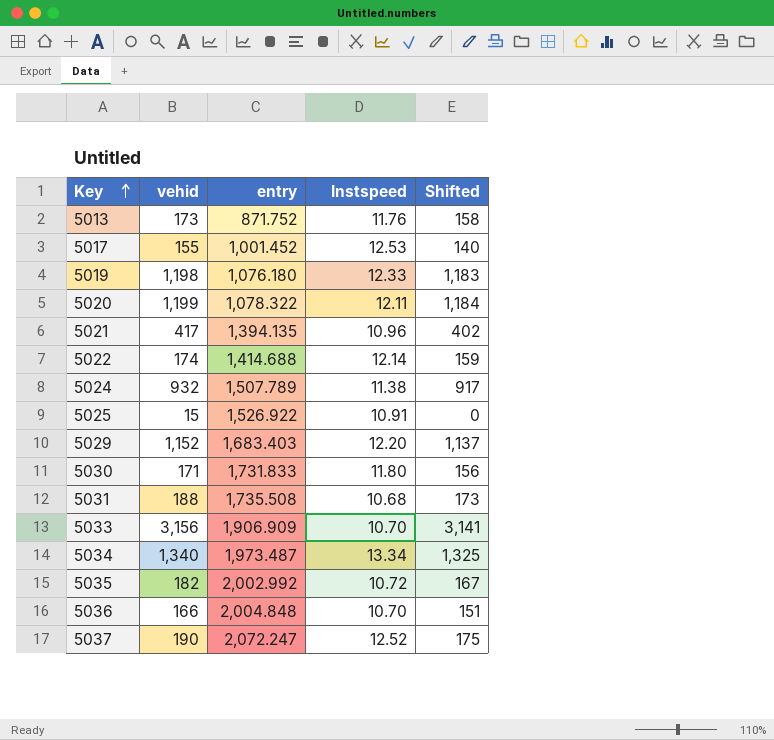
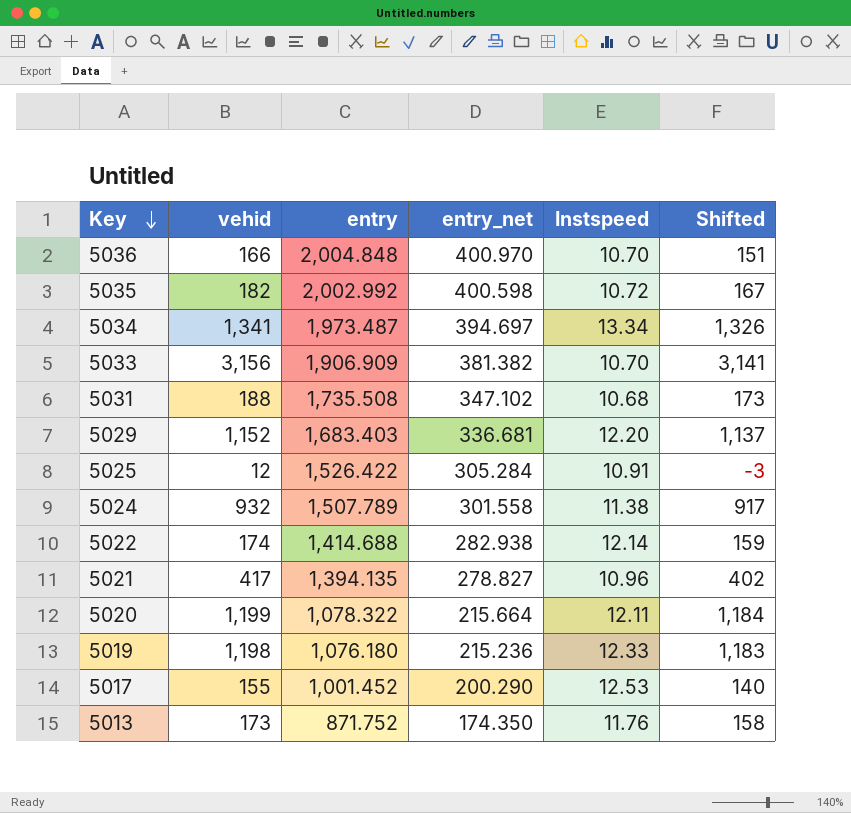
row order: Key ascending -> Key descending
column entry_net | formula: none -> [entry] * 0.2
row 5030: 171 | 1,731.833 | 11.80 | 156 -> none
row 5037: 190 | 2,072.247 | 12.52 | 175 -> none
5034 | vehid: 1,340 -> 1,341
5034 | Shifted: 1,325 -> 1,326
5025 | vehid: 15 -> 12
5025 | entry: 1,526.922 -> 1,526.422
5025 | Shifted: 0 -> -3

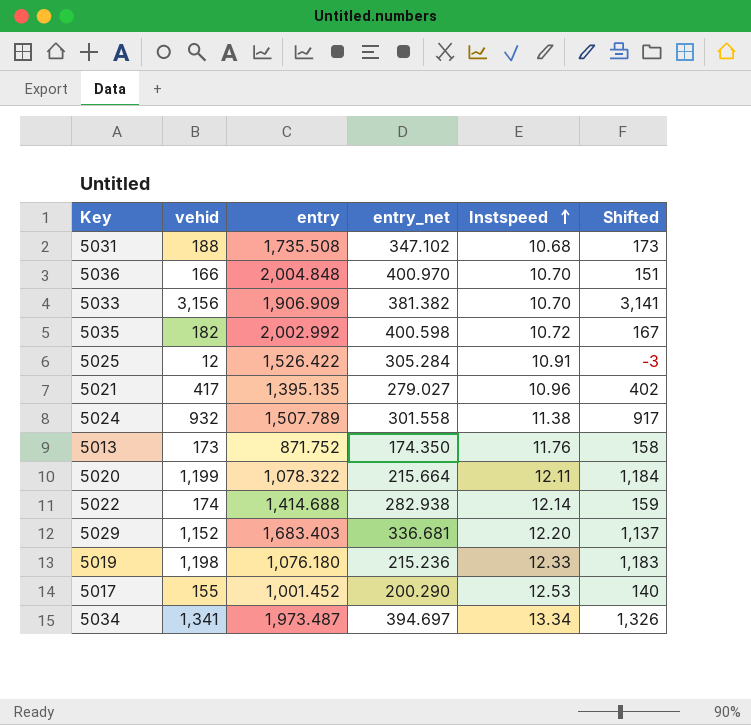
row order: Key descending -> Instspeed ascending
5021 | entry: 1,394.135 -> 1,395.135
5021 | entry_net: 278.827 -> 279.027

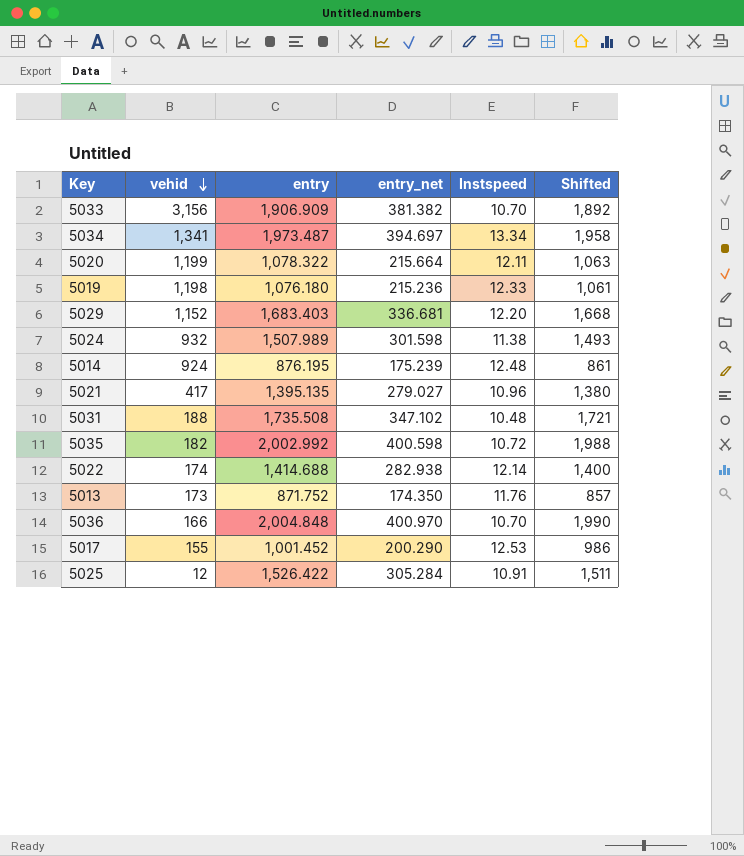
row order: Instspeed ascending -> vehid descending
column Shifted | formula: [vehid] - 15 -> [entry] - 15
5024 | entry: 1,507.789 -> 1,507.989
5024 | entry_net: 301.558 -> 301.598
row 5014: none -> 924 | 876.195 | 175.239 | 12.48 | 861
5031 | Instspeed: 10.68 -> 10.48

